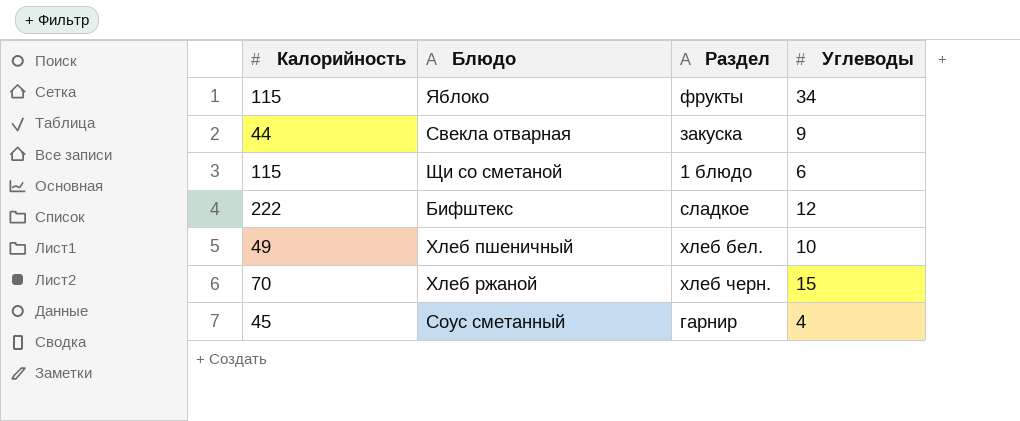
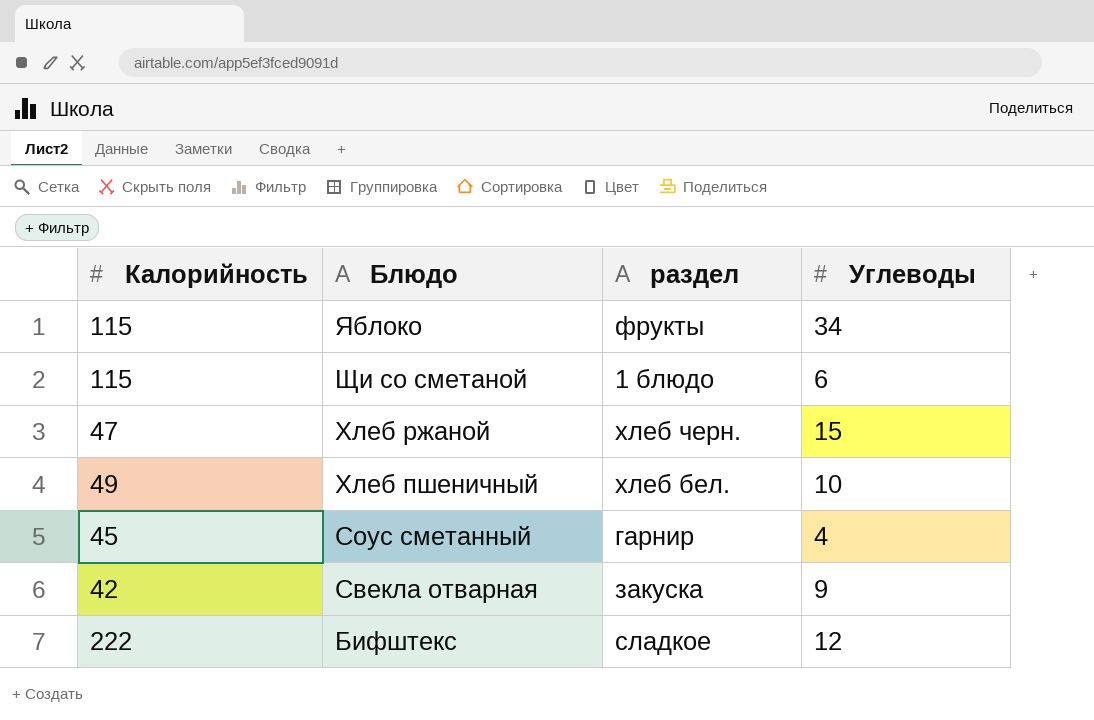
row order: none -> Блюдо descending
column name: Раздел -> раздел
Хлеб ржаной | Калорийность: 70 -> 47
Свекла отварная | Калорийность: 44 -> 42

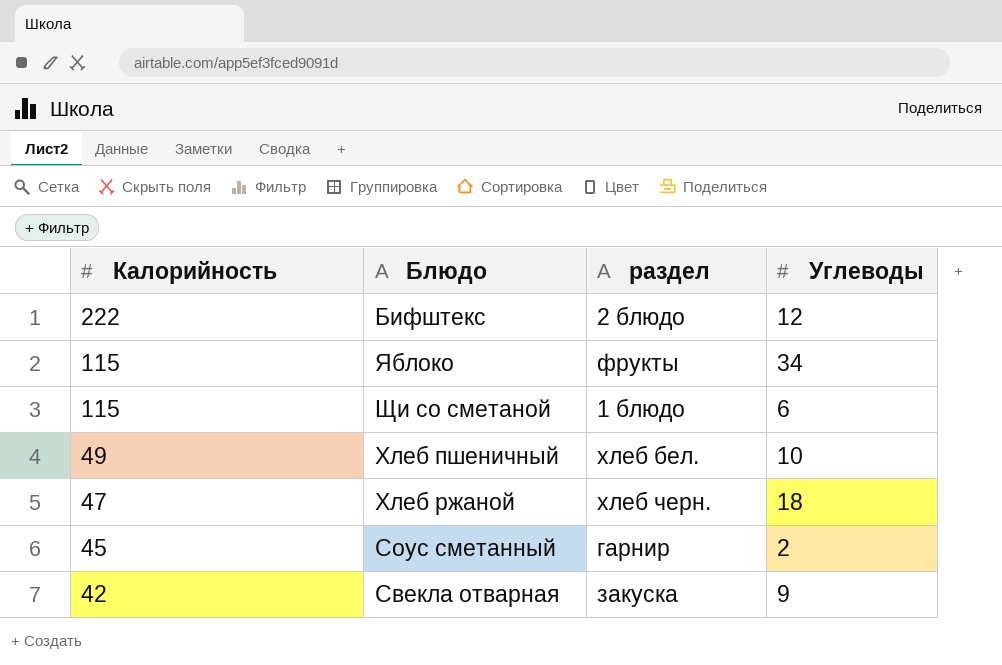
row order: Блюдо descending -> Калорийность descending
Бифштекс | раздел: сладкое -> 2 блюдо
Хлеб ржаной | Углеводы: 15 -> 18
Соус сметанный | Углеводы: 4 -> 2

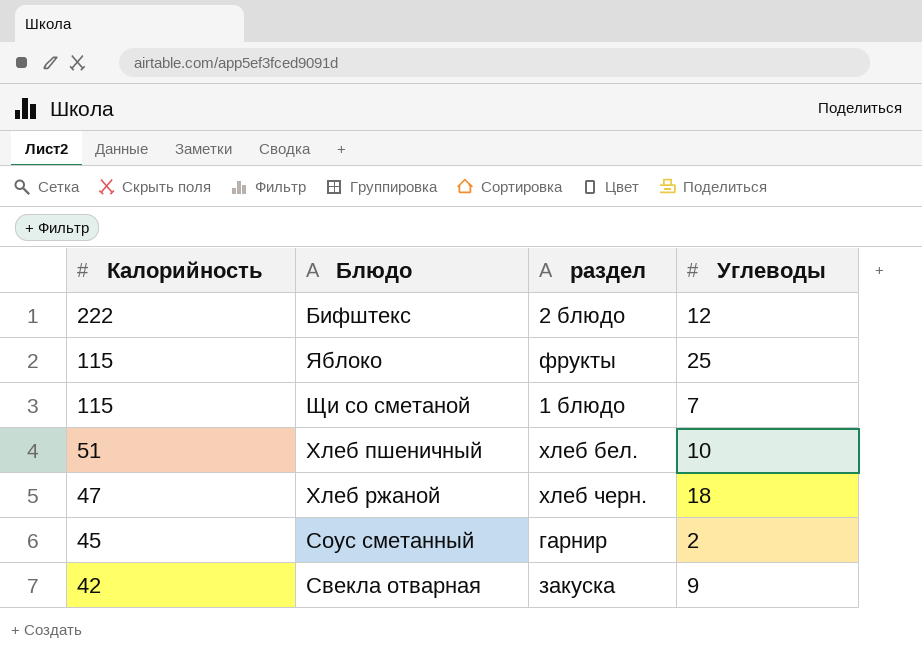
Яблоко | Углеводы: 34 -> 25
Щи со сметаной | Углеводы: 6 -> 7
Хлеб пшеничный | Калорийность: 49 -> 51

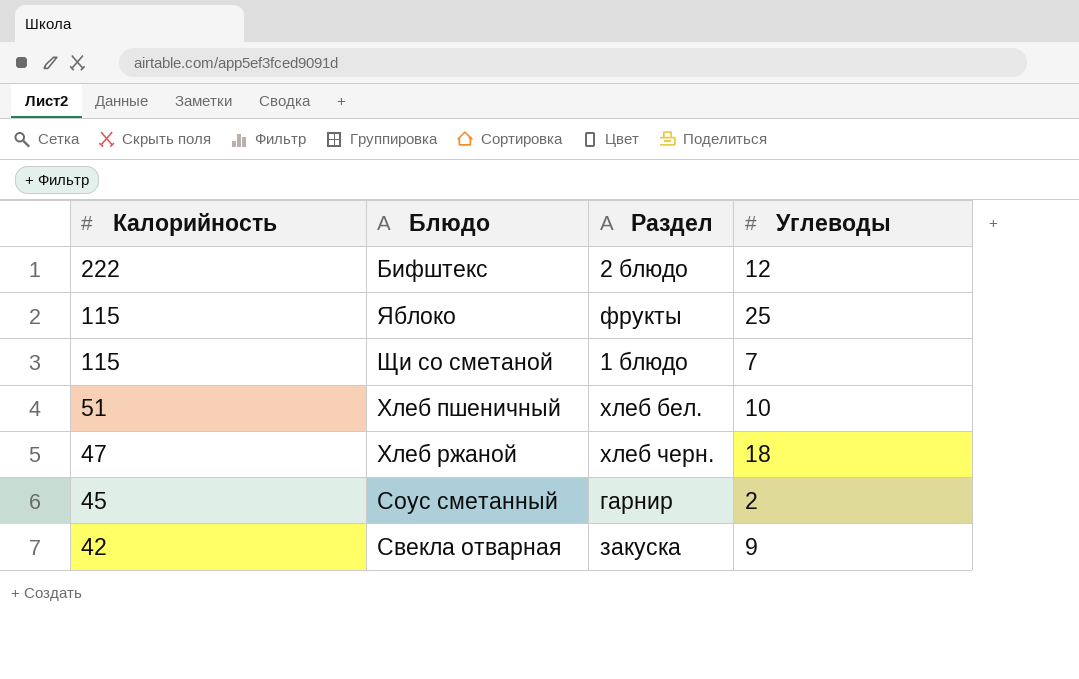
column name: раздел -> Раздел

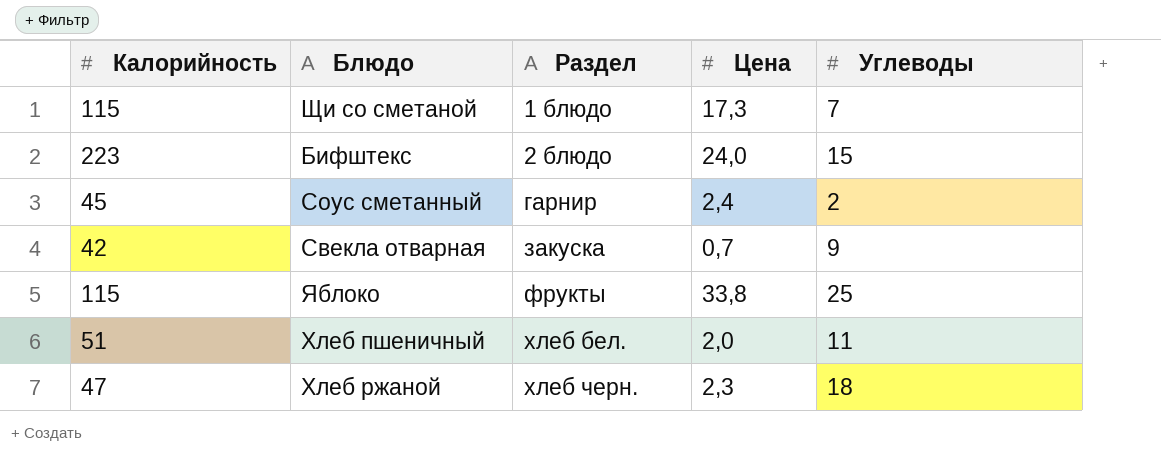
row order: Калорийность descending -> Раздел ascending
column Цена | position: none -> 4
Бифштекс | Калорийность: 222 -> 223
Бифштекс | Углеводы: 12 -> 15
Хлеб пшеничный | Углеводы: 10 -> 11

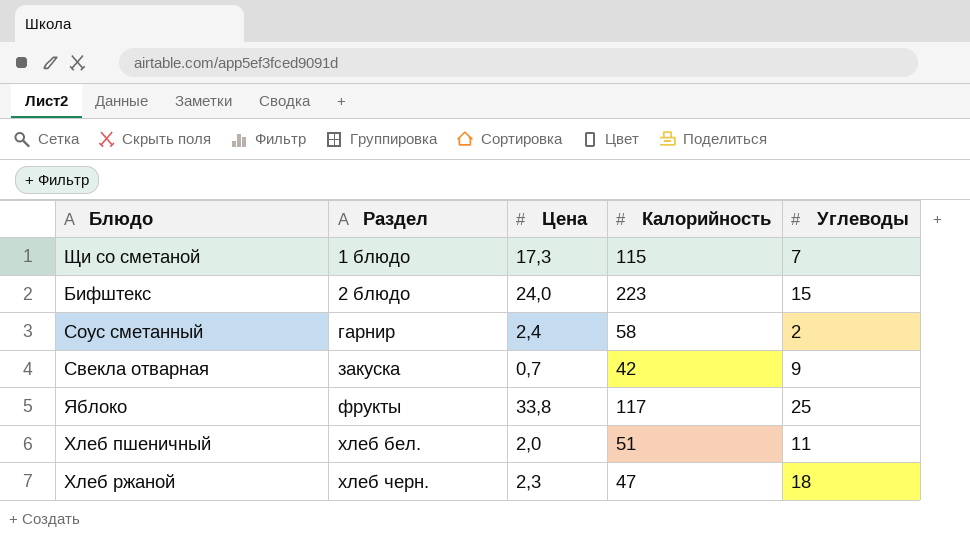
column Калорийность | position: 1 -> 4
Соус сметанный | Калорийность: 45 -> 58
Яблоко | Калорийность: 115 -> 117

